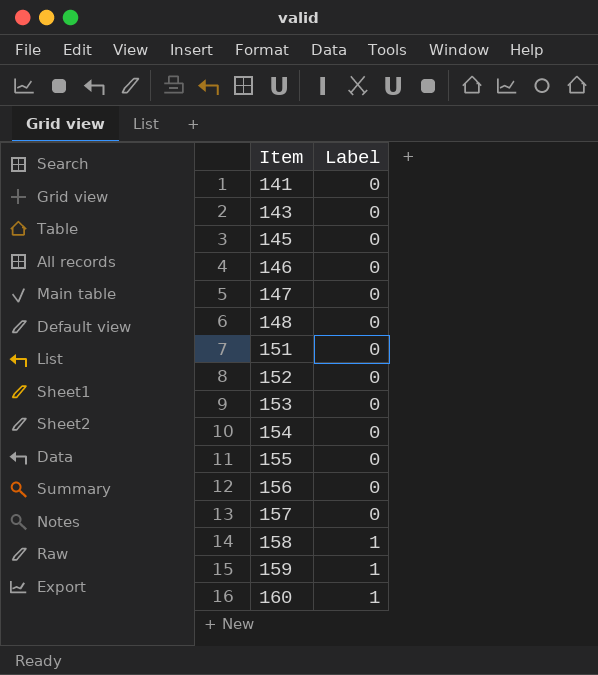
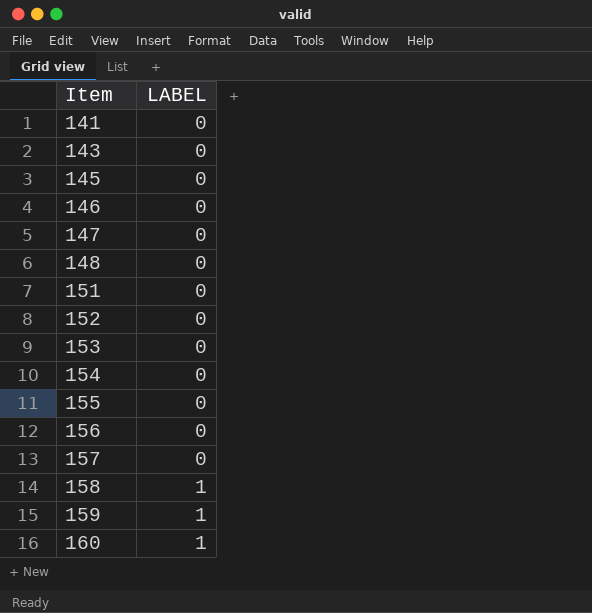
column name: Label -> LABEL

